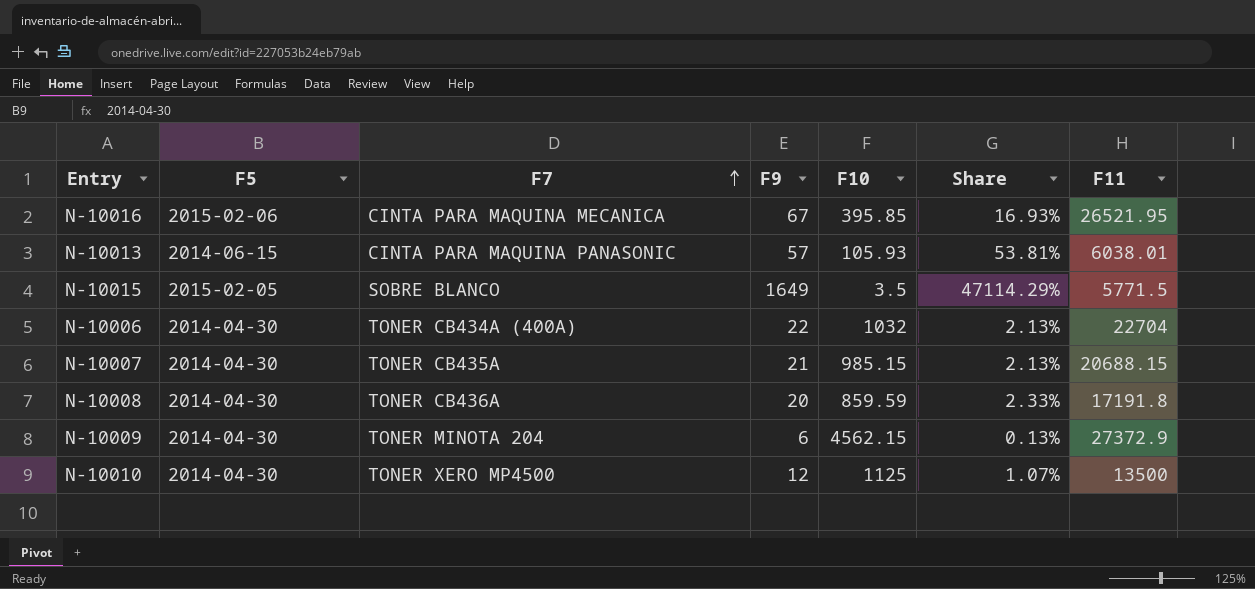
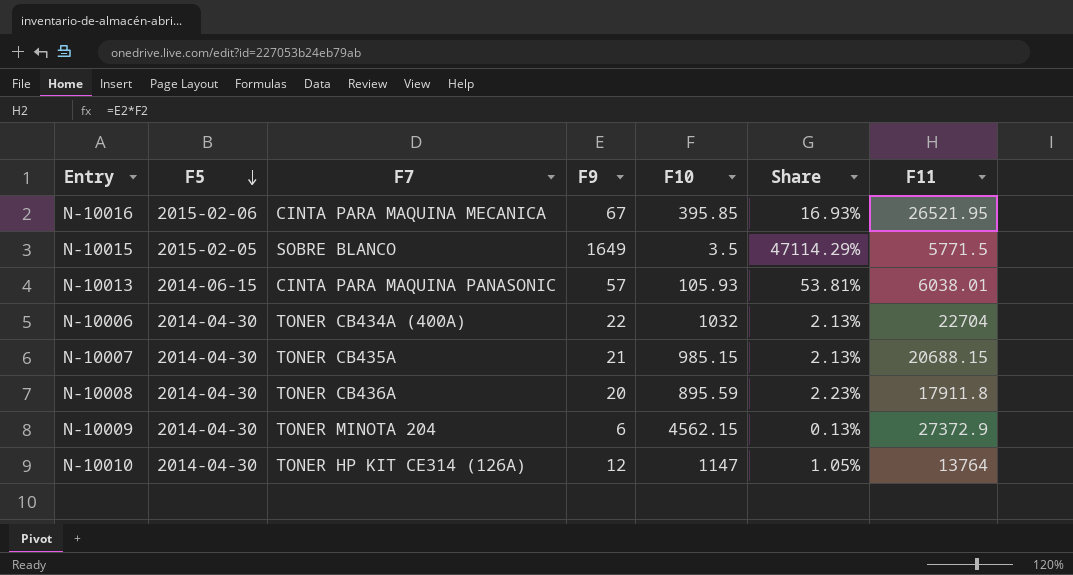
row order: F7 ascending -> F5 descending
N-10008 | F10: 859.59 -> 895.59
N-10008 | Share: 2.33% -> 2.23%
N-10008 | F11: 17191.8 -> 17911.8
N-10010 | F7: TONER XERO MP4500 -> TONER HP KIT CE314 (126A)
N-10010 | F10: 1125 -> 1147
N-10010 | Share: 1.07% -> 1.05%
N-10010 | F11: 13500 -> 13764

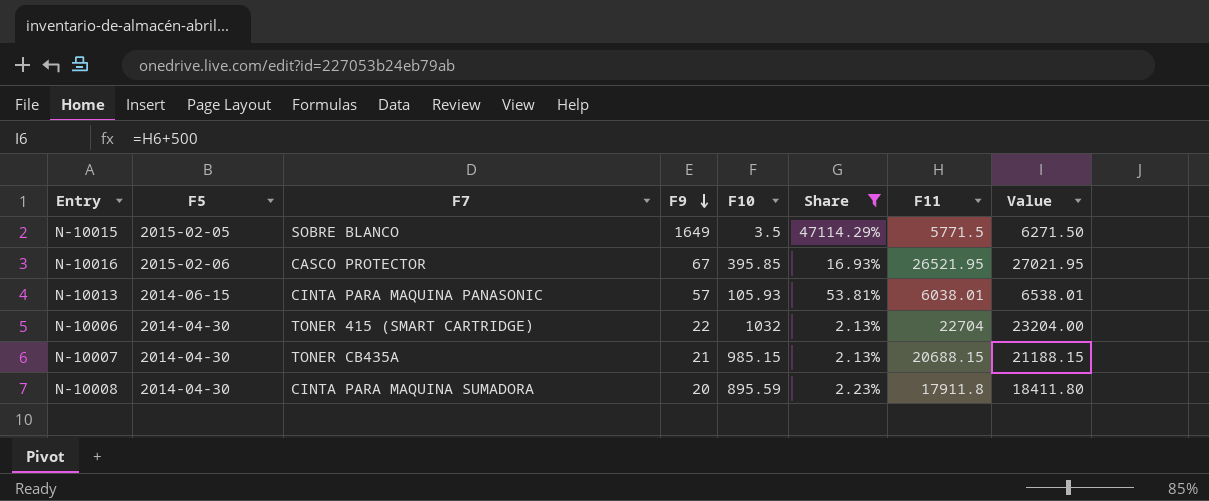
filter: none -> Share >= 2.13%
row order: F5 descending -> F9 descending
column Value | formula: none -> [F11] + 500
N-10016 | F7: CINTA PARA MAQUINA MECANICA -> CASCO PROTECTOR
N-10006 | F7: TONER CB434A (400A) -> TONER 415 (SMART CARTRIDGE)
N-10008 | F7: TONER CB436A -> CINTA PARA MAQUINA SUMADORA

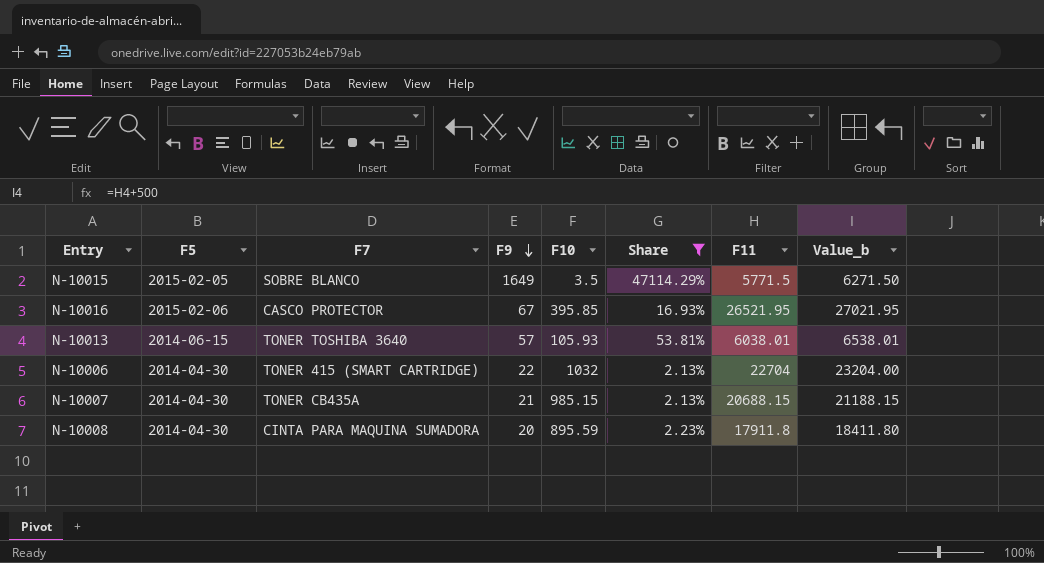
column name: Value -> Value_b
N-10013 | F7: CINTA PARA MAQUINA PANASONIC -> TONER TOSHIBA 3640

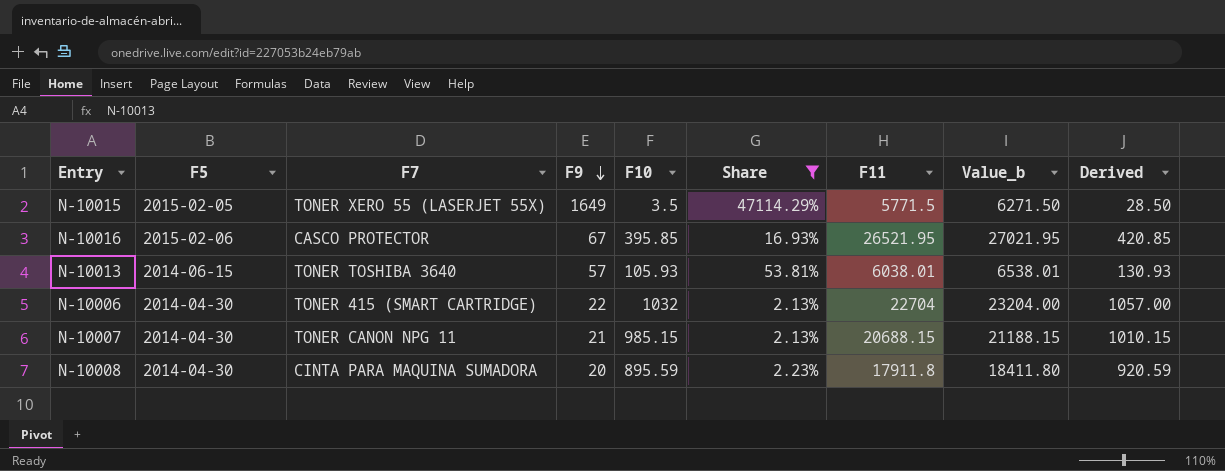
column Derived | formula: none -> [F10] + 25
N-10015 | F7: SOBRE BLANCO -> TONER XERO 55 (LASERJET 55X)
N-10007 | F7: TONER CB435A -> TONER CANON NPG 11

